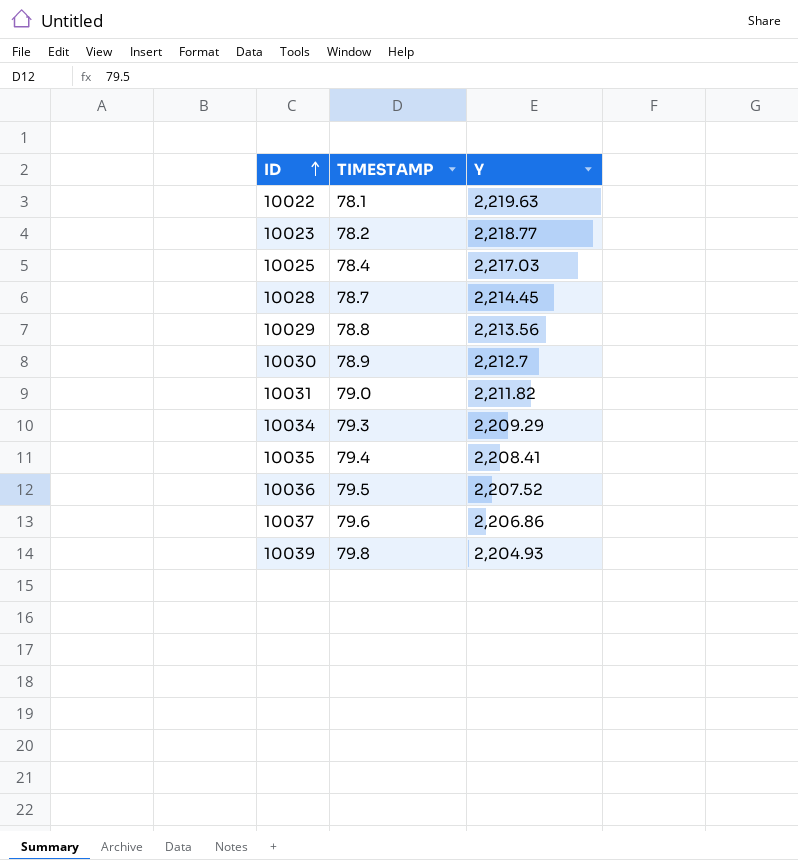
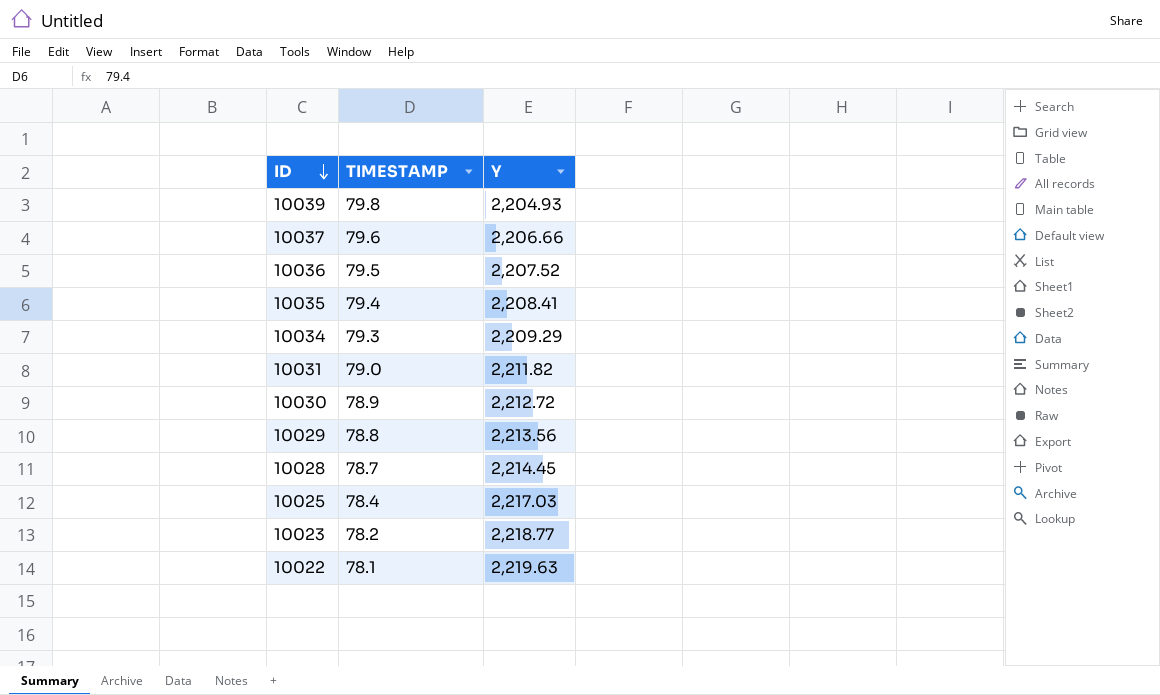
row order: ID ascending -> ID descending
10037 | Y: 2,206.86 -> 2,206.66
10030 | Y: 2,212.7 -> 2,212.72

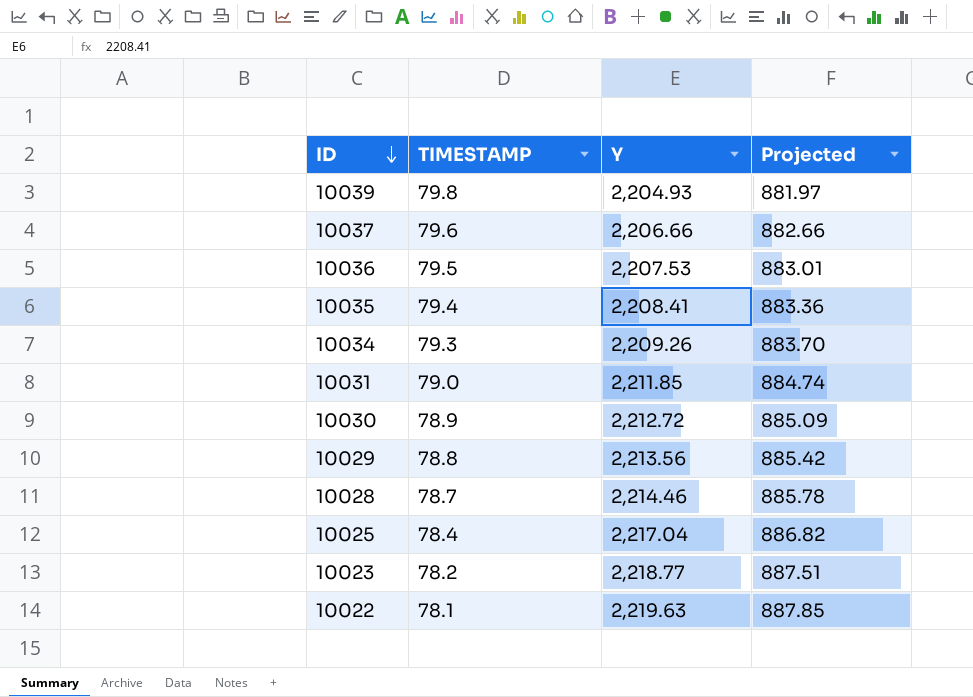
column Projected | formula: none -> [Y] * 0.4
10036 | Y: 2,207.52 -> 2,207.53
10034 | Y: 2,209.29 -> 2,209.26
10031 | Y: 2,211.82 -> 2,211.85
10028 | Y: 2,214.45 -> 2,214.46
10025 | Y: 2,217.03 -> 2,217.04

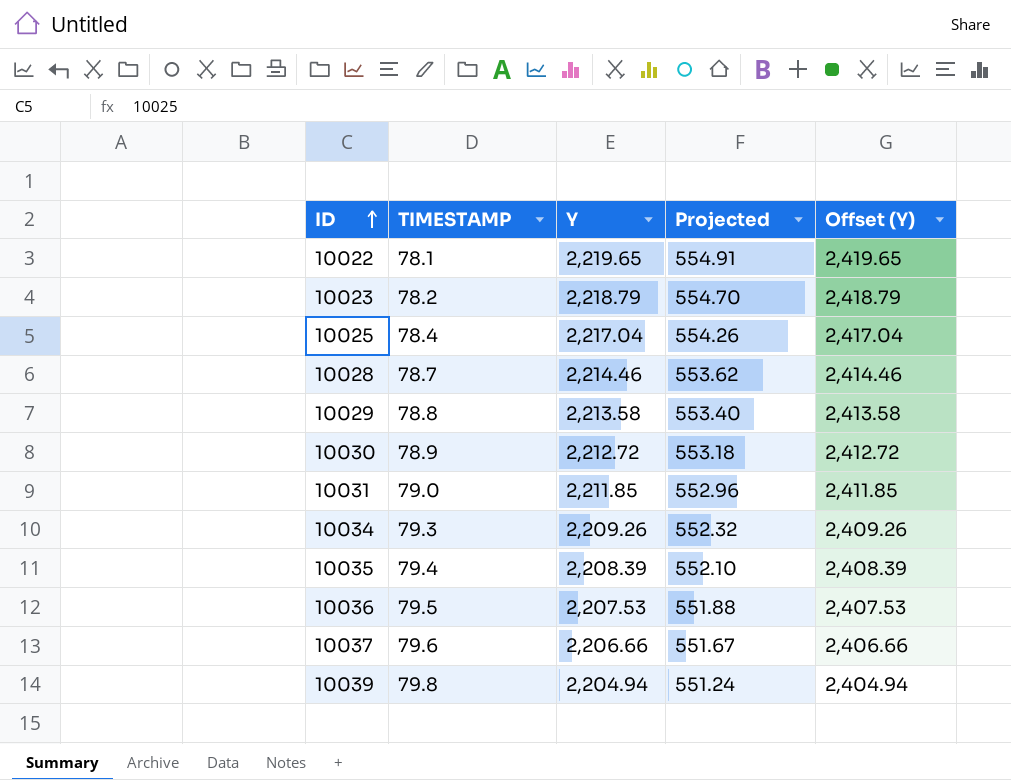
row order: ID descending -> ID ascending
column Projected | formula: [Y] * 0.4 -> [Y] * 0.25
column Offset (Y) | formula: none -> [Y] + 200
10022 | Y: 2,219.63 -> 2,219.65
10023 | Y: 2,218.77 -> 2,218.79
10029 | Y: 2,213.56 -> 2,213.58
10035 | Y: 2,208.41 -> 2,208.39
10039 | Y: 2,204.93 -> 2,204.94

